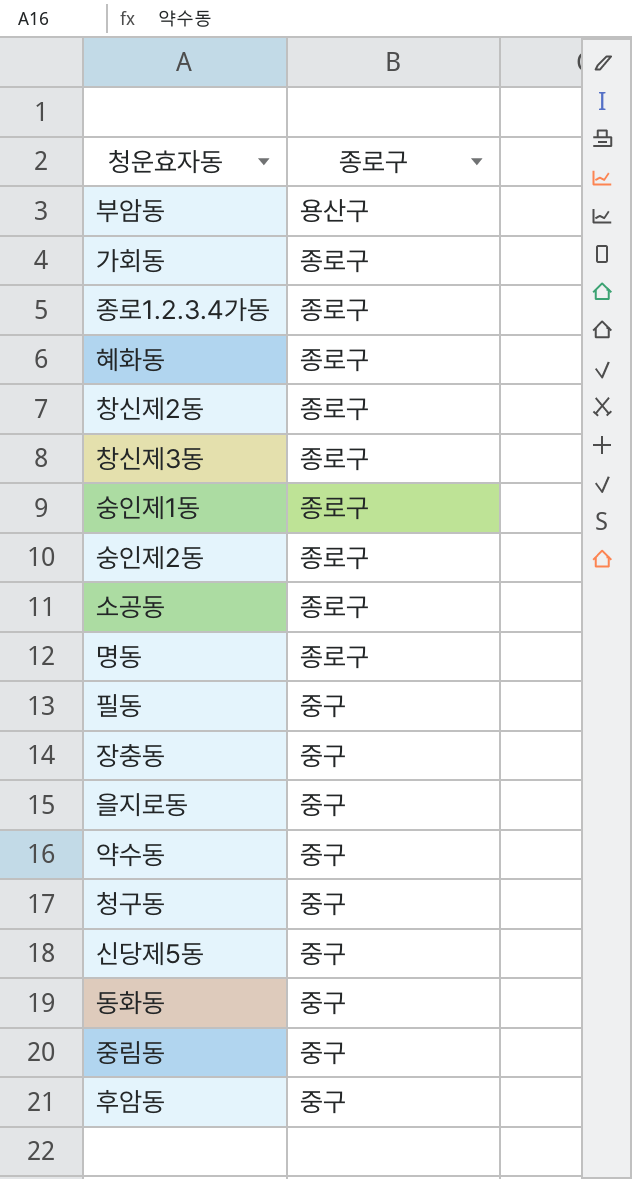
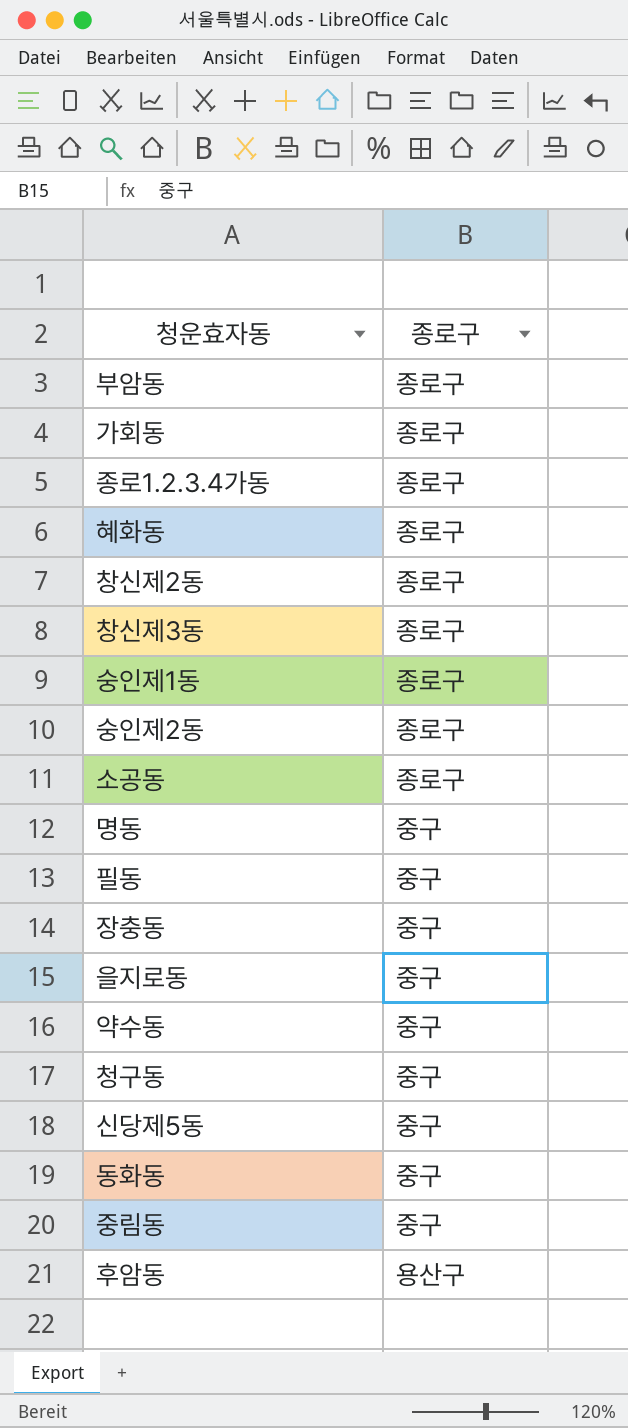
부암동 | 종로구: 용산구 -> 종로구
명동 | 종로구: 종로구 -> 중구
후암동 | 종로구: 중구 -> 용산구

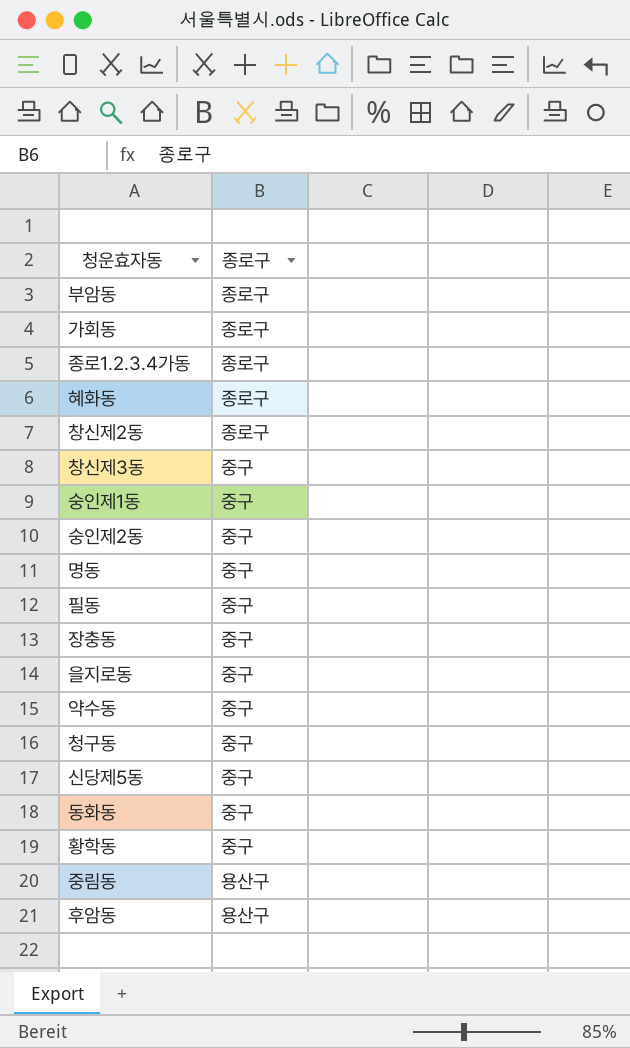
row 소공동: 종로구 -> none
창신제3동 | 종로구: 종로구 -> 중구
숭인제1동 | 종로구: 종로구 -> 중구
숭인제2동 | 종로구: 종로구 -> 중구
row 황학동: none -> 중구
중림동 | 종로구: 중구 -> 용산구

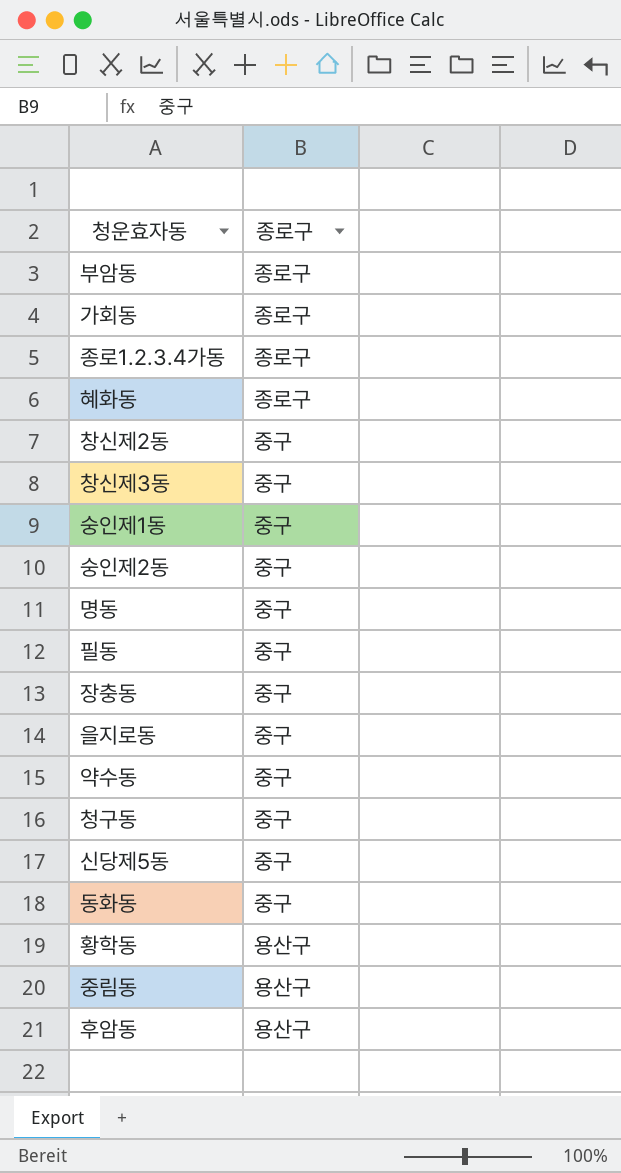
창신제2동 | 종로구: 종로구 -> 중구
황학동 | 종로구: 중구 -> 용산구

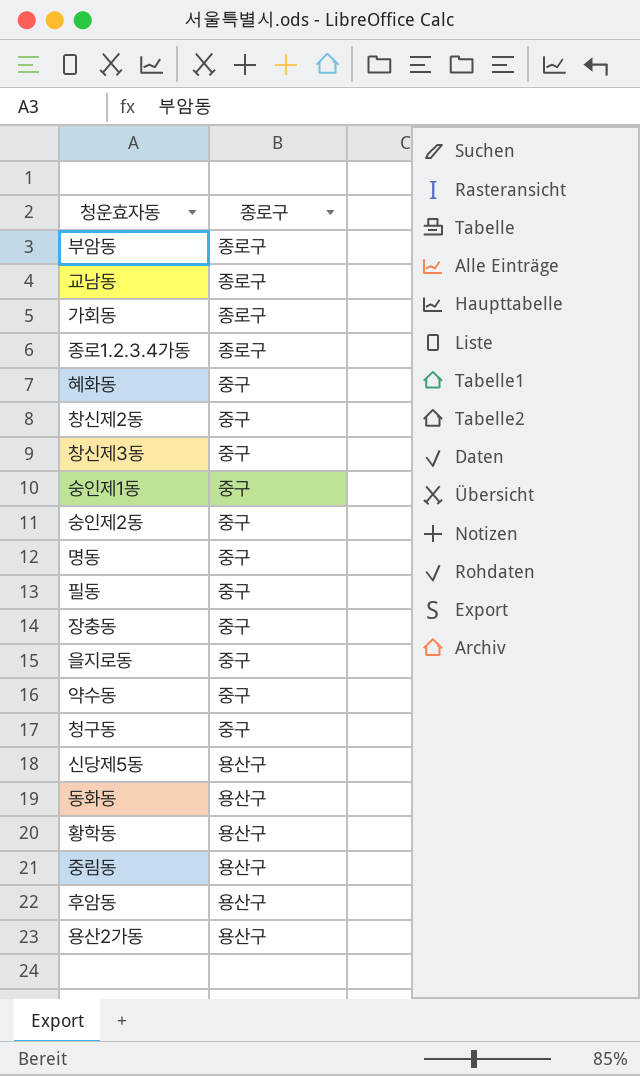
row 교남동: none -> 종로구
혜화동 | 종로구: 종로구 -> 중구
신당제5동 | 종로구: 중구 -> 용산구
동화동 | 종로구: 중구 -> 용산구
row 용산2가동: none -> 용산구

